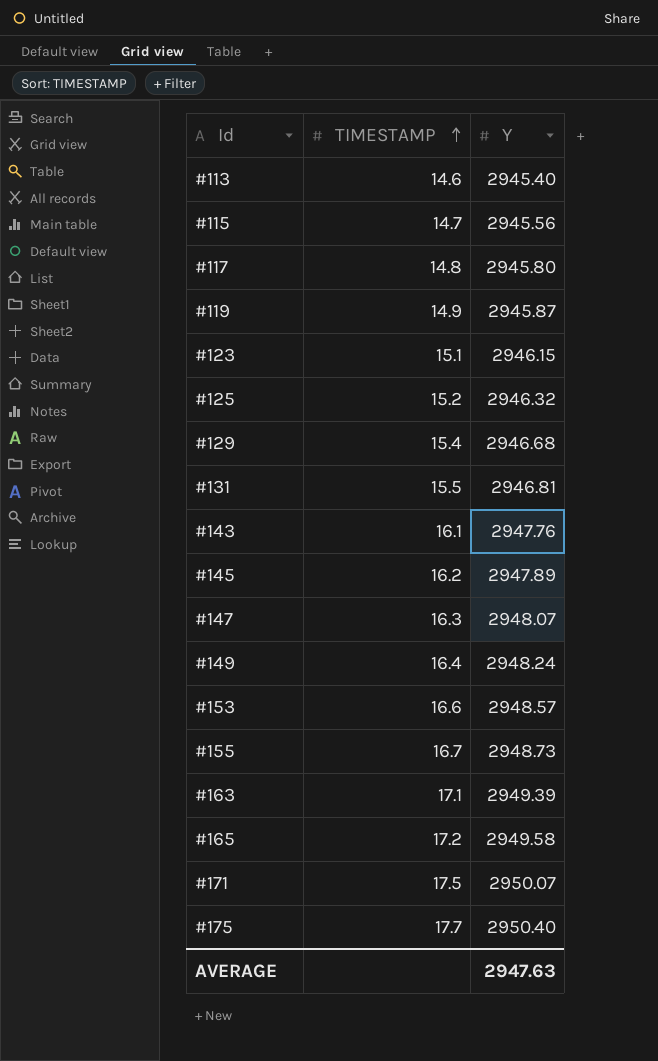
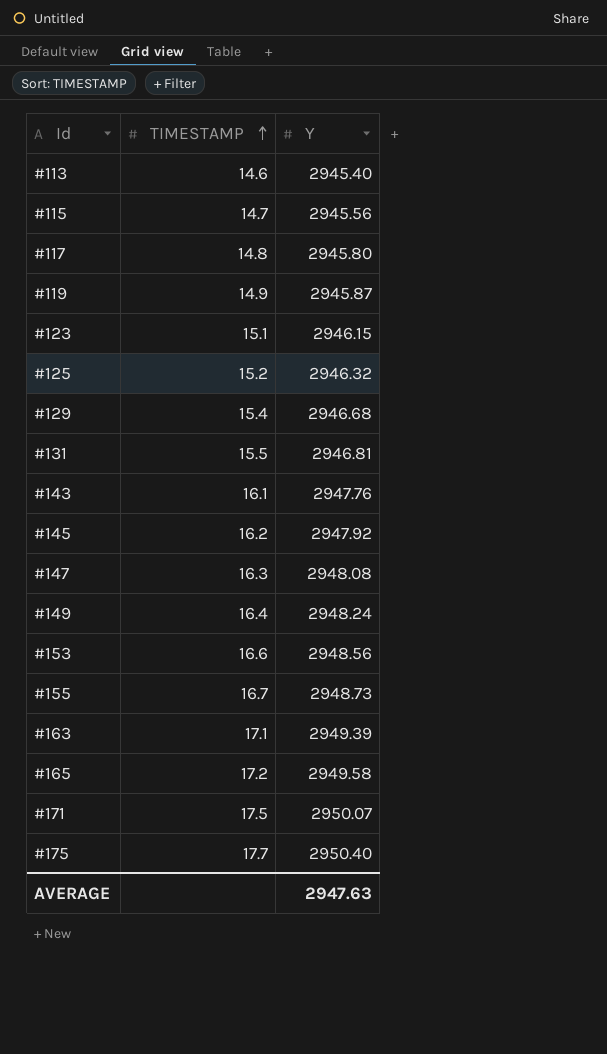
#145 | Y: 2947.89 -> 2947.92
#147 | Y: 2948.07 -> 2948.08
#153 | Y: 2948.57 -> 2948.56

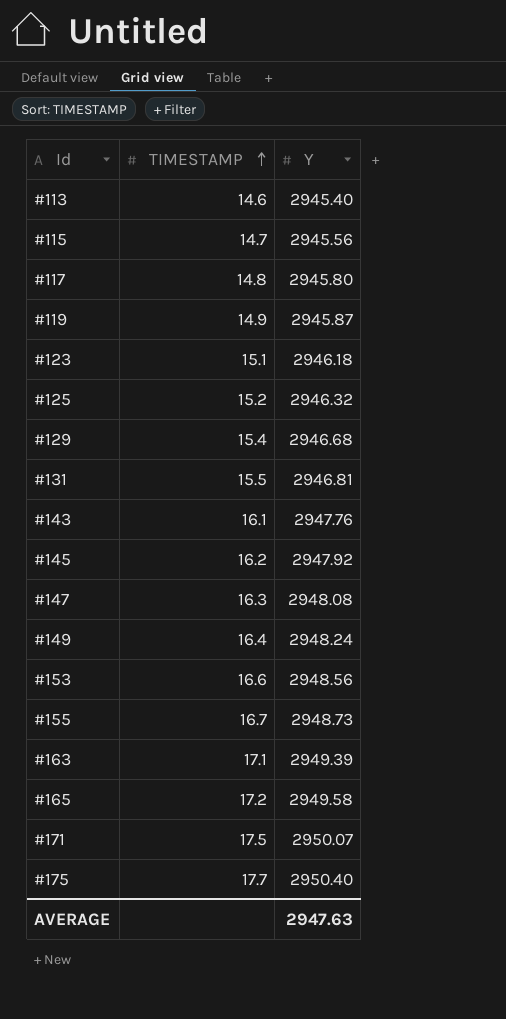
#123 | Y: 2946.15 -> 2946.18

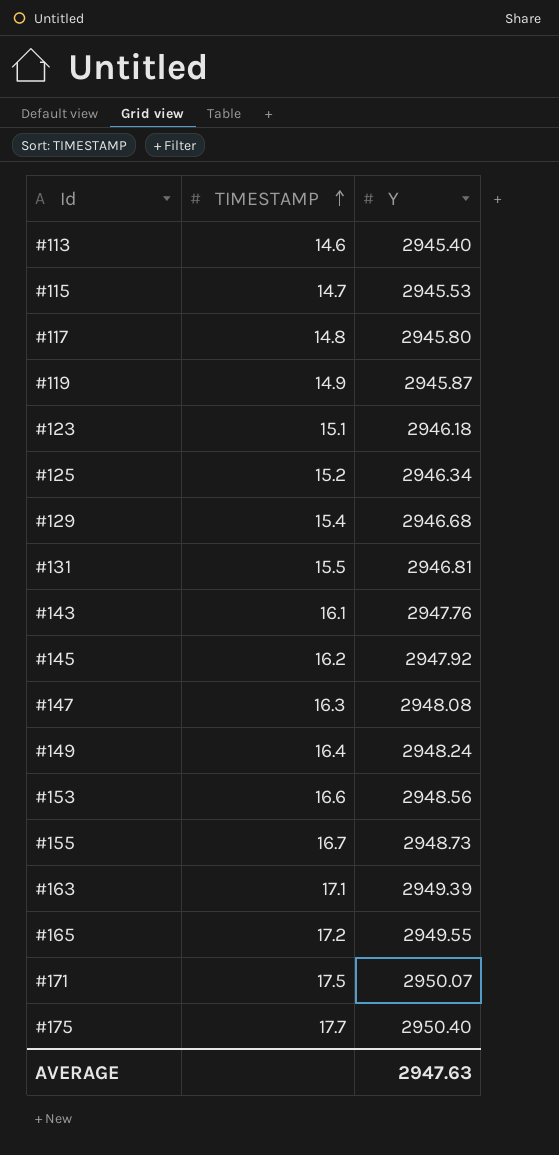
#115 | Y: 2945.56 -> 2945.53
#125 | Y: 2946.32 -> 2946.34
#165 | Y: 2949.58 -> 2949.55

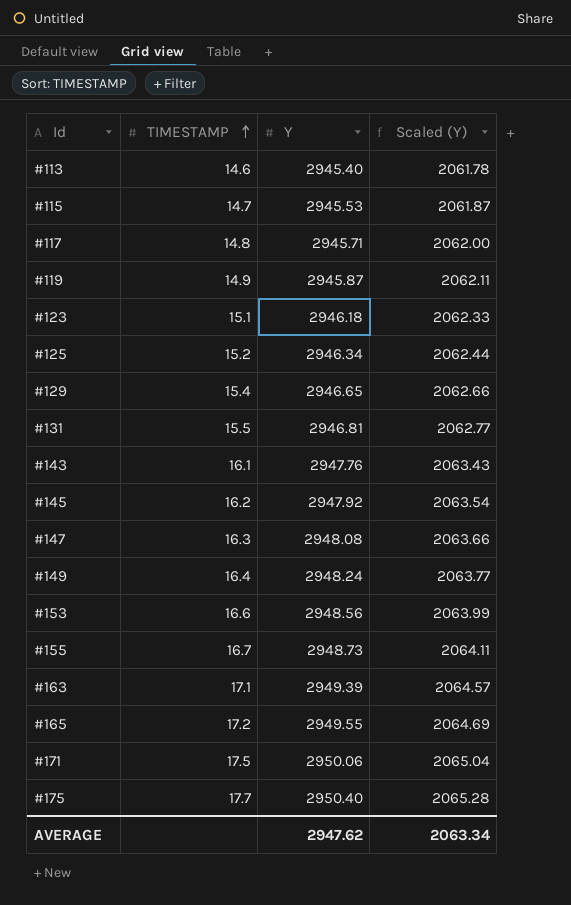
column Scaled (Y) | formula: none -> [Y] * 0.7
#117 | Y: 2945.80 -> 2945.71
#129 | Y: 2946.68 -> 2946.65
#171 | Y: 2950.07 -> 2950.06
AVERAGE | Y: 2947.63 -> 2947.62

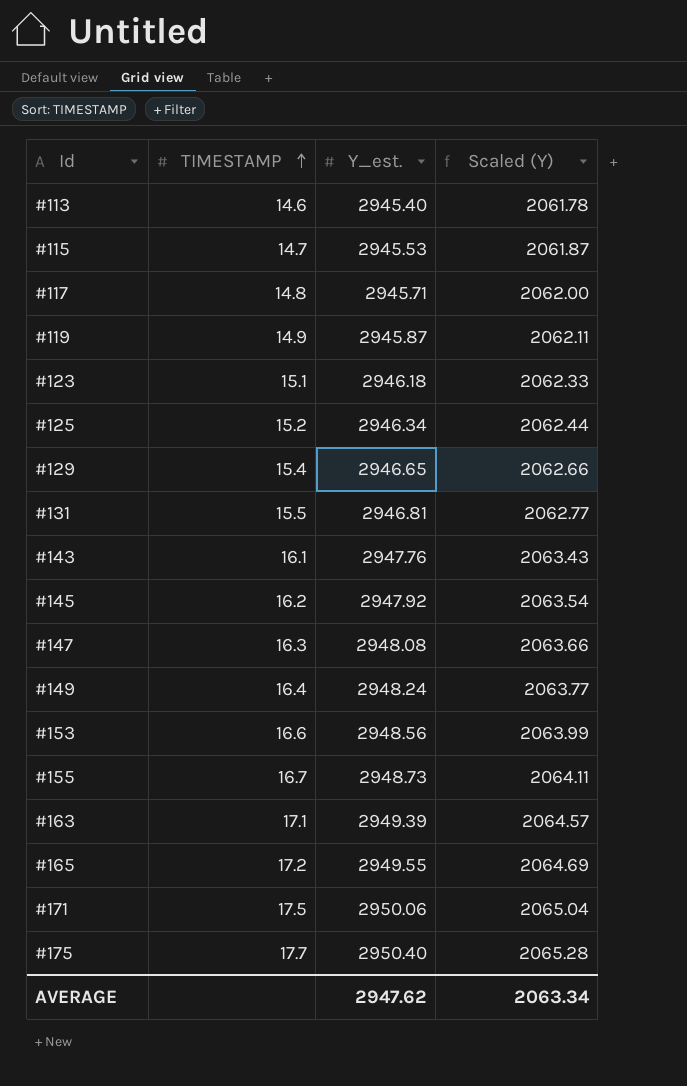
column name: Y -> Y_est.

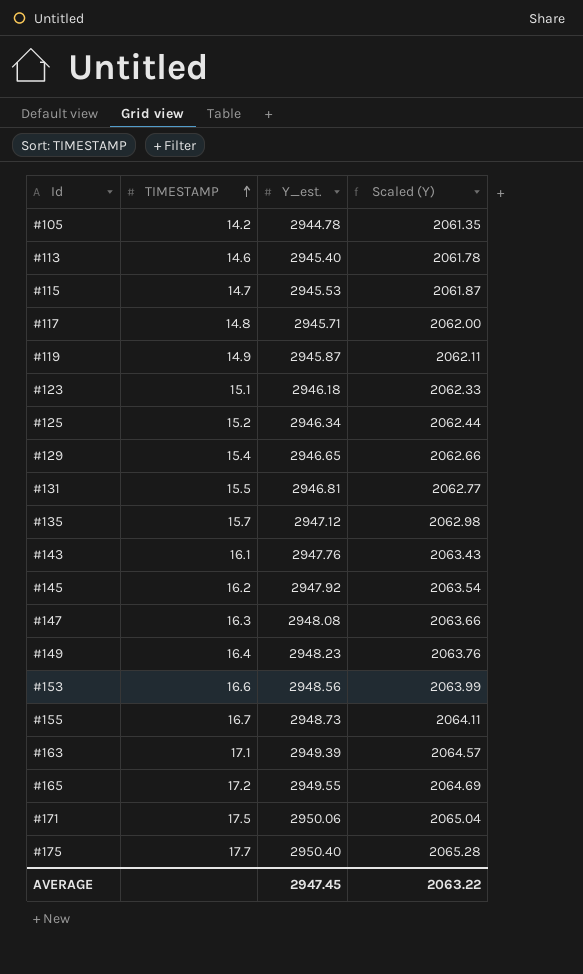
row #105: none -> 14.2 | 2944.78 | 2061.35
row #135: none -> 15.7 | 2947.12 | 2062.98
#149 | Y_est.: 2948.24 -> 2948.23
#149 | Scaled (Y): 2063.77 -> 2063.76
AVERAGE | Y_est.: 2947.62 -> 2947.45
AVERAGE | Scaled (Y): 2063.34 -> 2063.22

